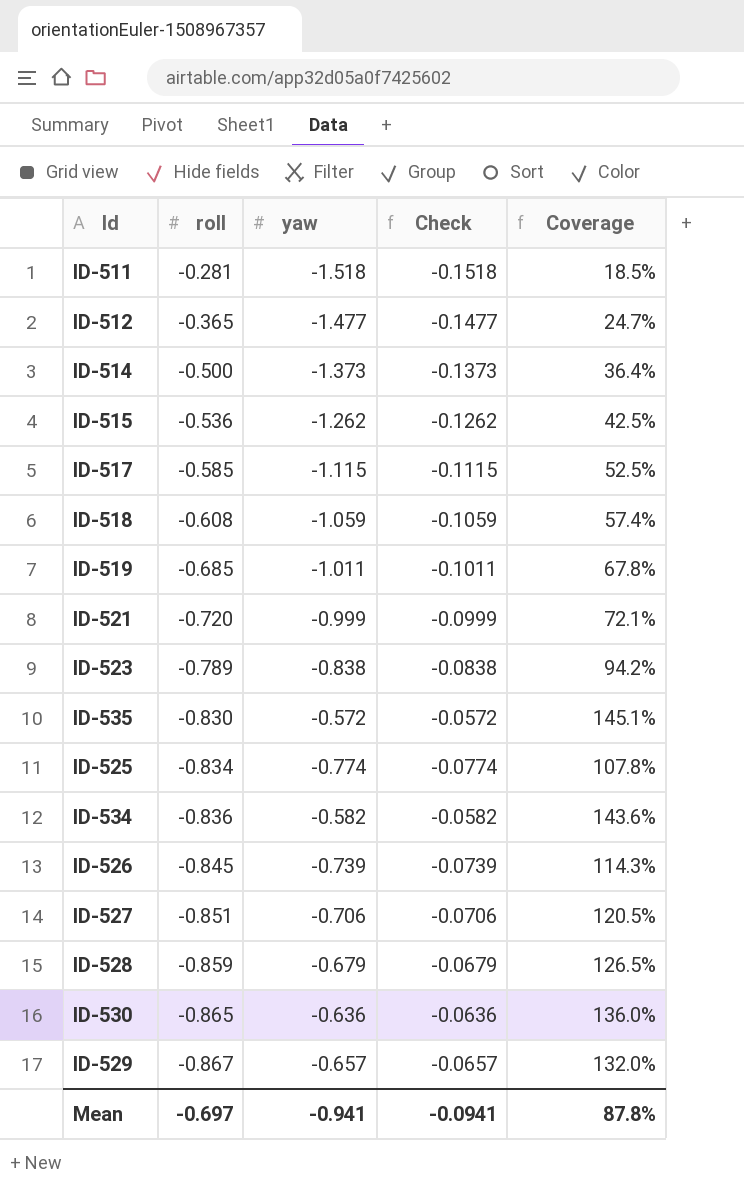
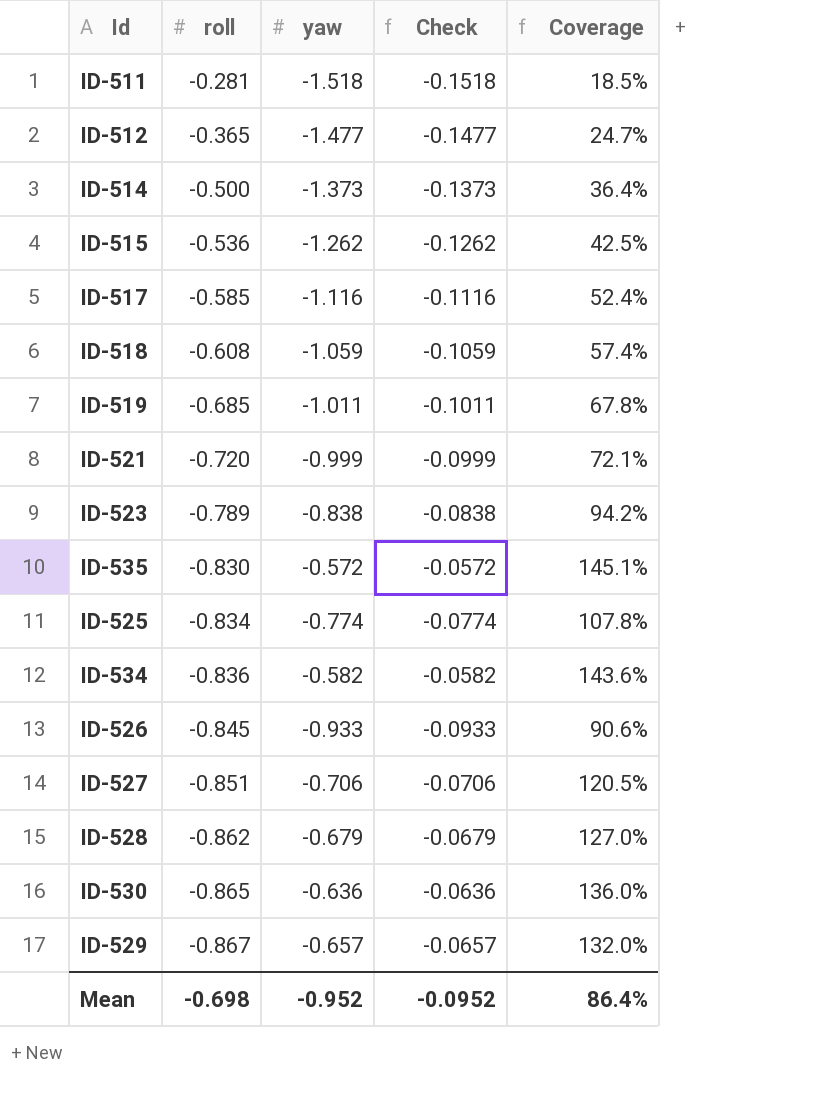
ID-517 | yaw: -1.115 -> -1.116
ID-517 | Check: -0.1115 -> -0.1116
ID-517 | Coverage: 52.5% -> 52.4%
ID-526 | yaw: -0.739 -> -0.933
ID-526 | Check: -0.0739 -> -0.0933
ID-526 | Coverage: 114.3% -> 90.6%
ID-528 | roll: -0.859 -> -0.862
ID-528 | Coverage: 126.5% -> 127.0%
Mean | roll: -0.697 -> -0.698
Mean | yaw: -0.941 -> -0.952
Mean | Check: -0.0941 -> -0.0952
Mean | Coverage: 87.8% -> 86.4%

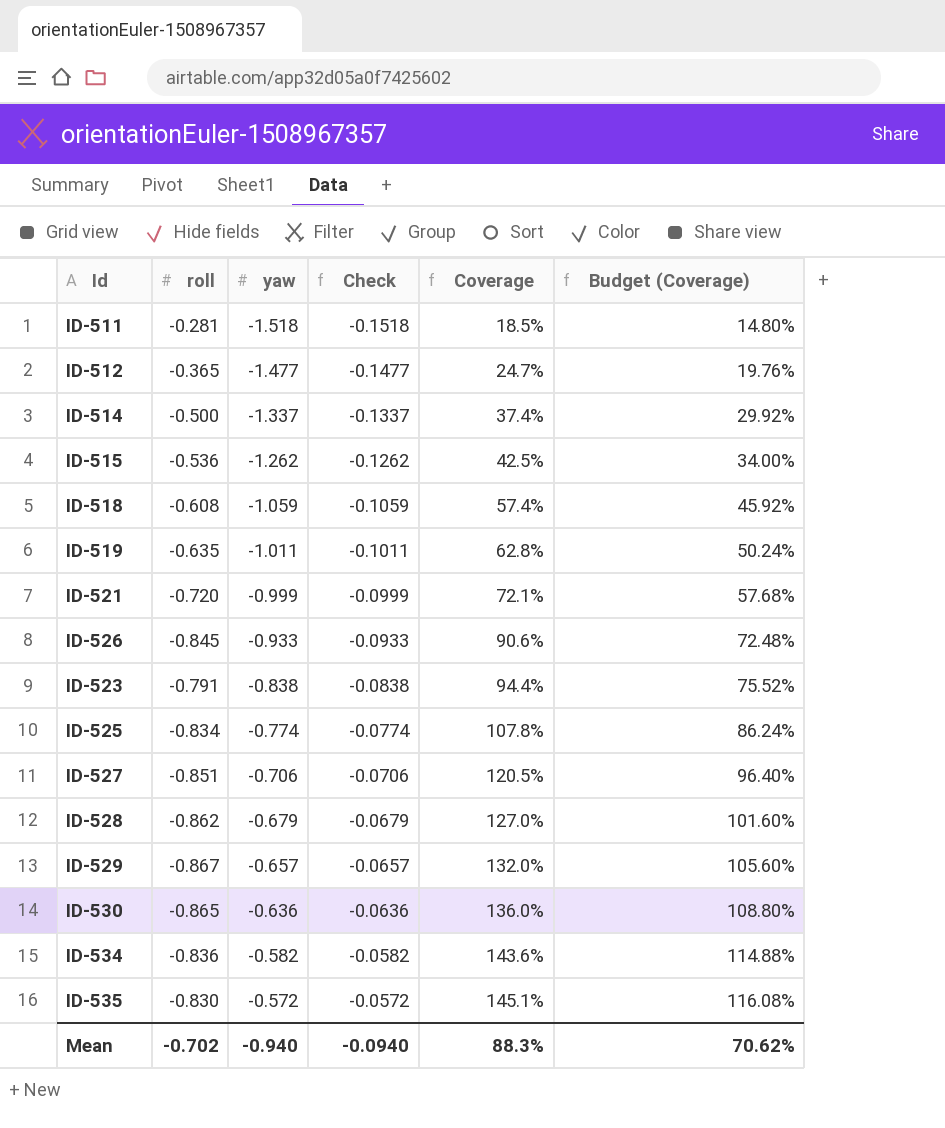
row order: roll descending -> yaw ascending
column Budget (Coverage) | formula: none -> [Coverage] * 0.8
row ID-517: -0.585 | -1.116 | -0.1116 | 52.4% -> none
ID-514 | yaw: -1.373 -> -1.337
ID-514 | Check: -0.1373 -> -0.1337
ID-514 | Coverage: 36.4% -> 37.4%
ID-519 | roll: -0.685 -> -0.635
ID-519 | Coverage: 67.8% -> 62.8%
ID-523 | roll: -0.789 -> -0.791
ID-523 | Coverage: 94.2% -> 94.4%
Mean | roll: -0.698 -> -0.702
Mean | yaw: -0.952 -> -0.940
Mean | Check: -0.0952 -> -0.0940
Mean | Coverage: 86.4% -> 88.3%

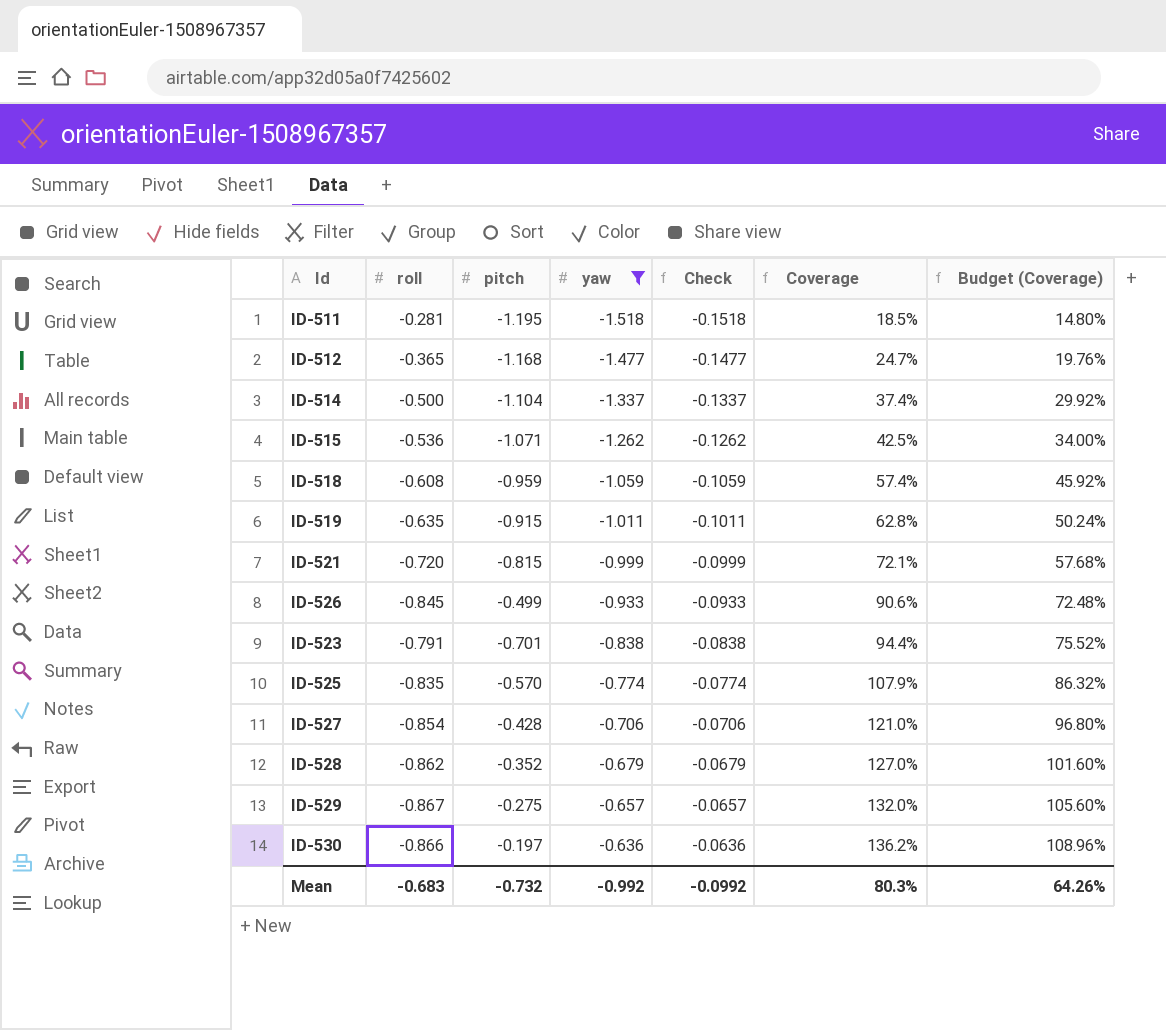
filter: none -> yaw <= -0.636
column pitch | position: none -> 3
ID-525 | roll: -0.834 -> -0.835
ID-525 | Coverage: 107.8% -> 107.9%
ID-525 | Budget (Coverage): 86.24% -> 86.32%
ID-527 | roll: -0.851 -> -0.854
ID-527 | Coverage: 120.5% -> 121.0%
ID-527 | Budget (Coverage): 96.40% -> 96.80%
ID-530 | roll: -0.865 -> -0.866
ID-530 | Coverage: 136.0% -> 136.2%
ID-530 | Budget (Coverage): 108.80% -> 108.96%
Mean | roll: -0.702 -> -0.683
Mean | yaw: -0.940 -> -0.992
Mean | Check: -0.0940 -> -0.0992
Mean | Coverage: 88.3% -> 80.3%
Mean | Budget (Coverage): 70.62% -> 64.26%

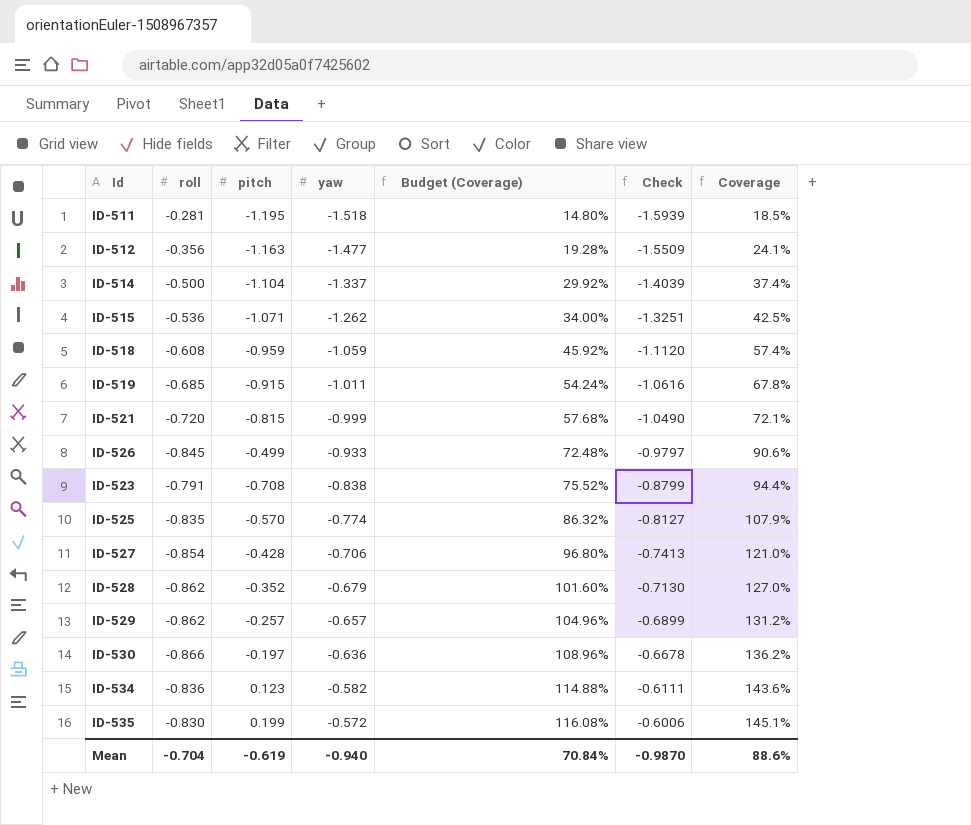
filter: yaw <= -0.636 -> none
column Budget (Coverage) | position: 7 -> 5
column Check | formula: [yaw] * 0.1 -> [yaw] * 1.05
ID-512 | roll: -0.365 -> -0.356
ID-512 | pitch: -1.168 -> -1.163
ID-512 | Budget (Coverage): 19.76% -> 19.28%
ID-512 | Coverage: 24.7% -> 24.1%
ID-519 | roll: -0.635 -> -0.685
ID-519 | Budget (Coverage): 50.24% -> 54.24%
ID-519 | Coverage: 62.8% -> 67.8%
ID-523 | pitch: -0.701 -> -0.708
ID-529 | roll: -0.867 -> -0.862
ID-529 | pitch: -0.275 -> -0.257
ID-529 | Budget (Coverage): 105.60% -> 104.96%
ID-529 | Coverage: 132.0% -> 131.2%
Mean | roll: -0.683 -> -0.704
Mean | pitch: -0.732 -> -0.619
Mean | yaw: -0.992 -> -0.940
Mean | Budget (Coverage): 64.26% -> 70.84%
Mean | Check: -0.0992 -> -0.9870
Mean | Coverage: 80.3% -> 88.6%

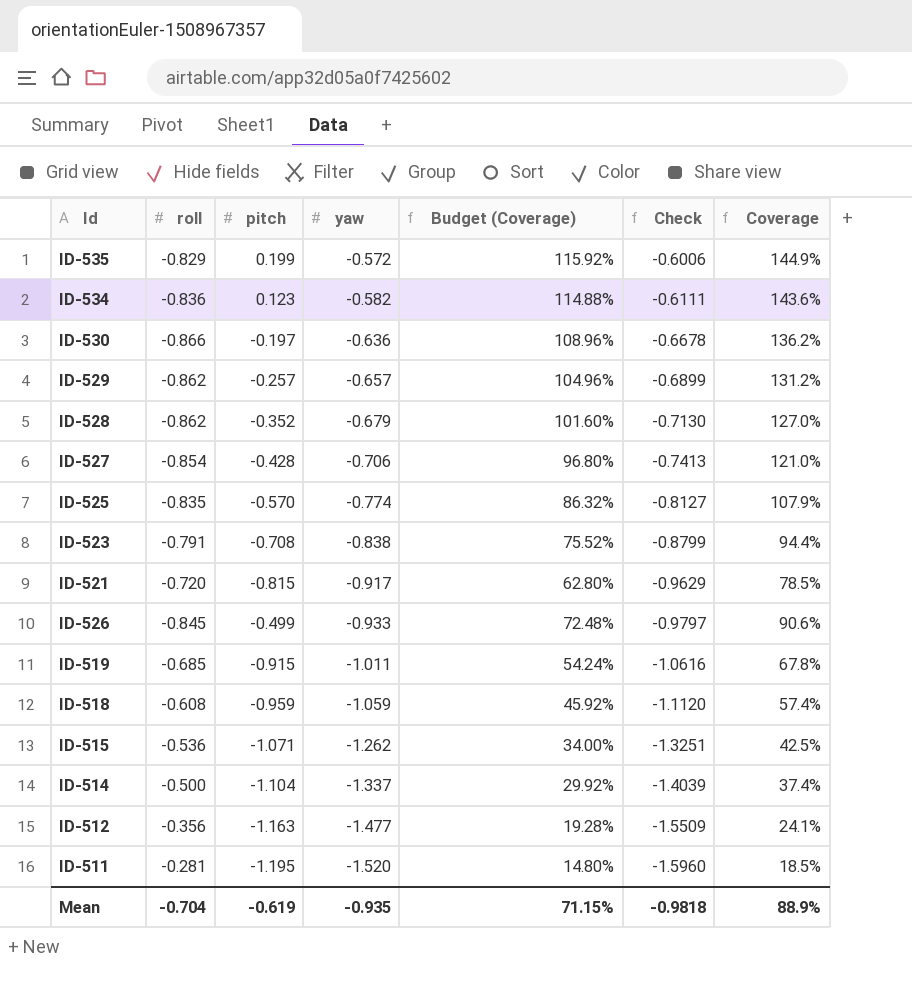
row order: yaw ascending -> yaw descending
ID-535 | roll: -0.830 -> -0.829
ID-535 | Budget (Coverage): 116.08% -> 115.92%
ID-535 | Coverage: 145.1% -> 144.9%
ID-521 | yaw: -0.999 -> -0.917
ID-521 | Budget (Coverage): 57.68% -> 62.80%
ID-521 | Check: -1.0490 -> -0.9629
ID-521 | Coverage: 72.1% -> 78.5%
ID-511 | yaw: -1.518 -> -1.520
ID-511 | Check: -1.5939 -> -1.5960
Mean | yaw: -0.940 -> -0.935
Mean | Budget (Coverage): 70.84% -> 71.15%
Mean | Check: -0.9870 -> -0.9818
Mean | Coverage: 88.6% -> 88.9%

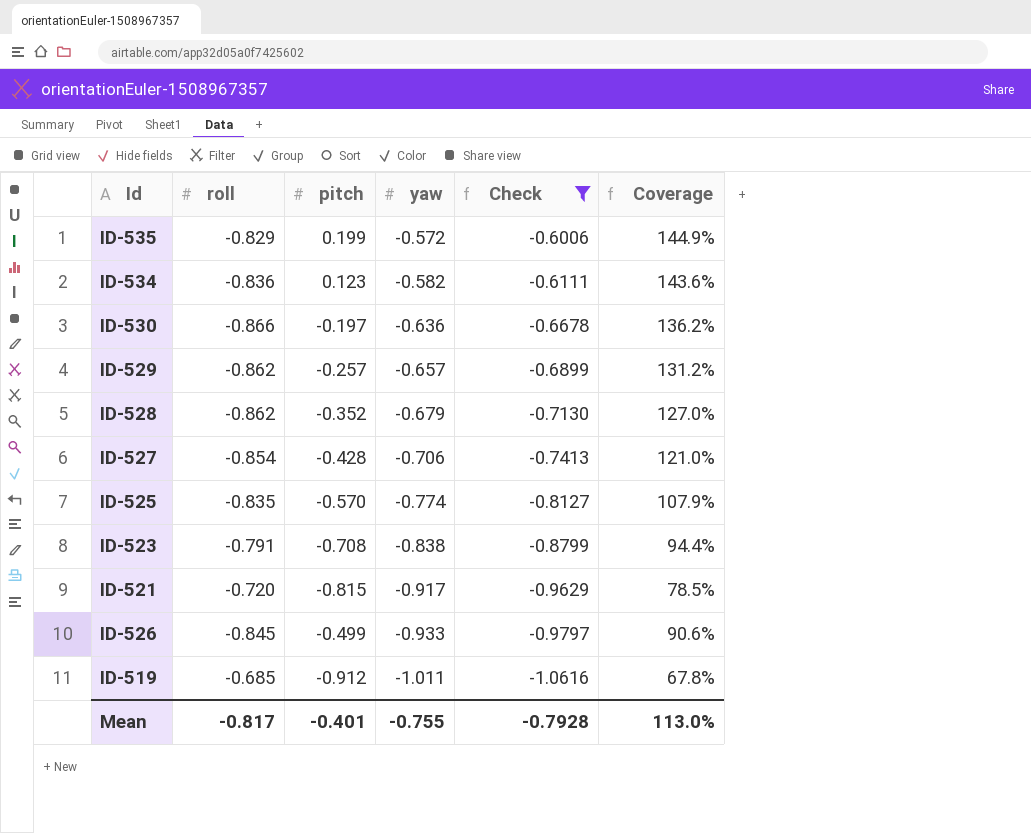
filter: none -> Check >= -1.0616
column Budget (Coverage) | formula: [Coverage] * 0.8 -> none
ID-519 | pitch: -0.915 -> -0.912
Mean | roll: -0.704 -> -0.817
Mean | pitch: -0.619 -> -0.401
Mean | yaw: -0.935 -> -0.755
Mean | Check: -0.9818 -> -0.7928
Mean | Coverage: 88.9% -> 113.0%

